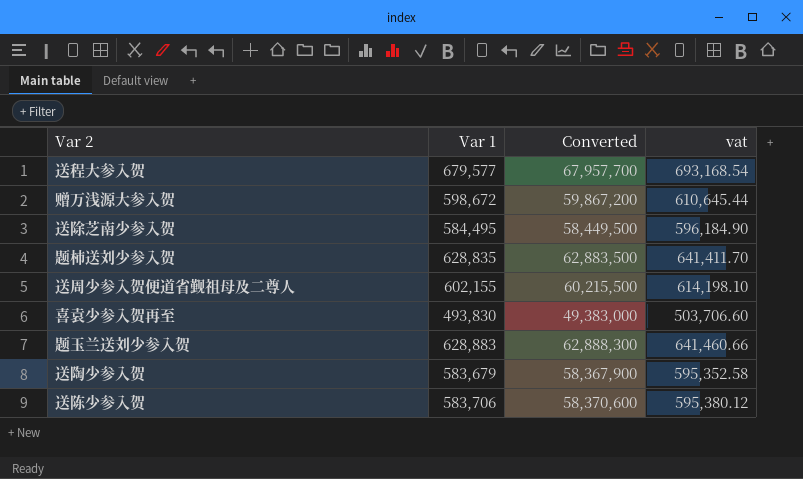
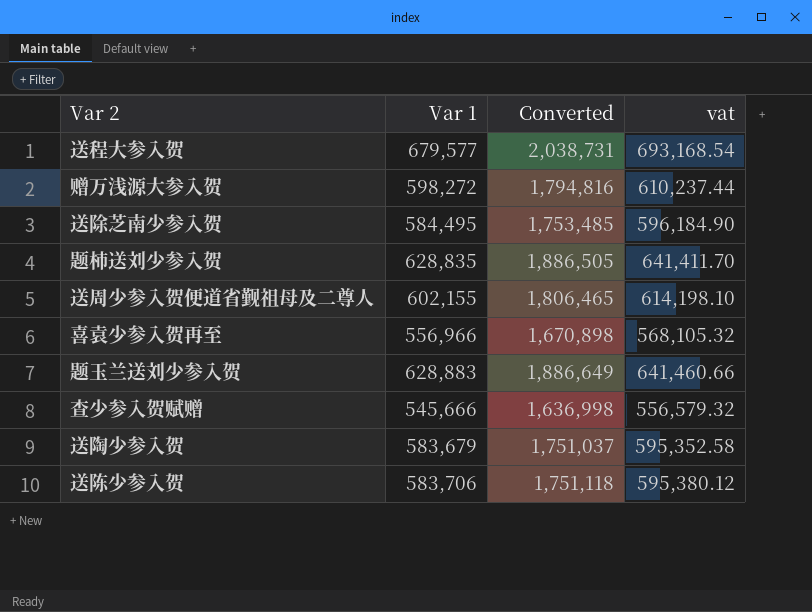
column Converted | formula: [Var 1] * 100 -> [Var 1] * 3
赠万浅源大参入贺 | Var 1: 598,672 -> 598,272
赠万浅源大参入贺 | vat: 610,645.44 -> 610,237.44
喜袁少参入贺再至 | Var 1: 493,830 -> 556,966
喜袁少参入贺再至 | vat: 503,706.60 -> 568,105.32
row 查少参入贺赋赠: none -> 545,666 | 1,636,998 | 556,579.32

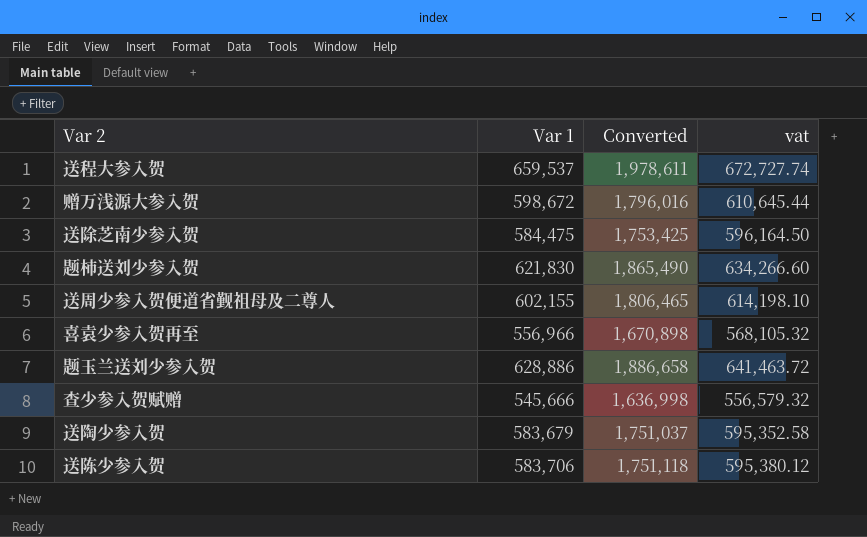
送程大参入贺 | Var 1: 679,577 -> 659,537
送程大参入贺 | Converted: 2,038,731 -> 1,978,611
送程大参入贺 | vat: 693,168.54 -> 672,727.74
赠万浅源大参入贺 | Var 1: 598,272 -> 598,672
赠万浅源大参入贺 | Converted: 1,794,816 -> 1,796,016
赠万浅源大参入贺 | vat: 610,237.44 -> 610,645.44
送除芝南少参入贺 | Var 1: 584,495 -> 584,475
送除芝南少参入贺 | Converted: 1,753,485 -> 1,753,425
送除芝南少参入贺 | vat: 596,184.90 -> 596,164.50
题柿送刘少参入贺 | Var 1: 628,835 -> 621,830
题柿送刘少参入贺 | Converted: 1,886,505 -> 1,865,490
题柿送刘少参入贺 | vat: 641,411.70 -> 634,266.60
题玉兰送刘少参入贺 | Var 1: 628,883 -> 628,886
题玉兰送刘少参入贺 | Converted: 1,886,649 -> 1,886,658
题玉兰送刘少参入贺 | vat: 641,460.66 -> 641,463.72

